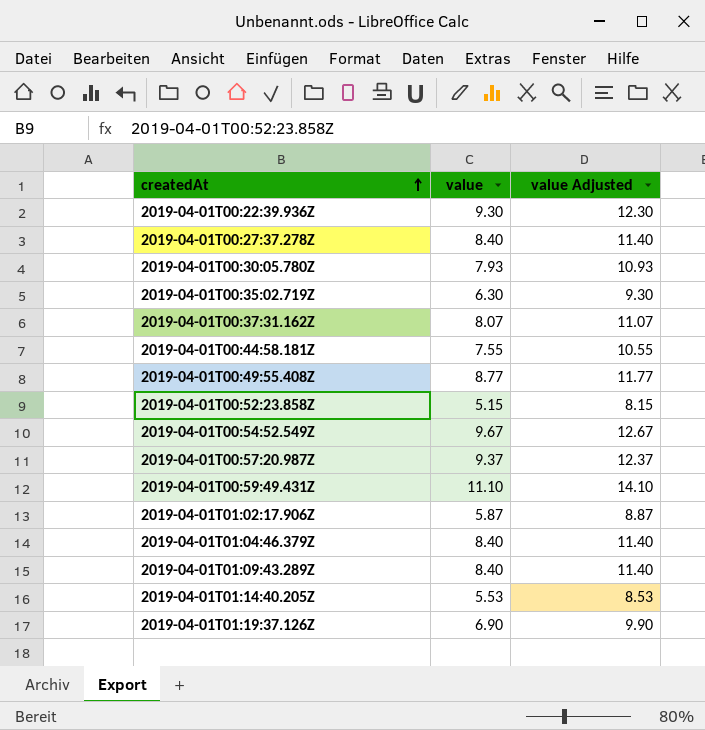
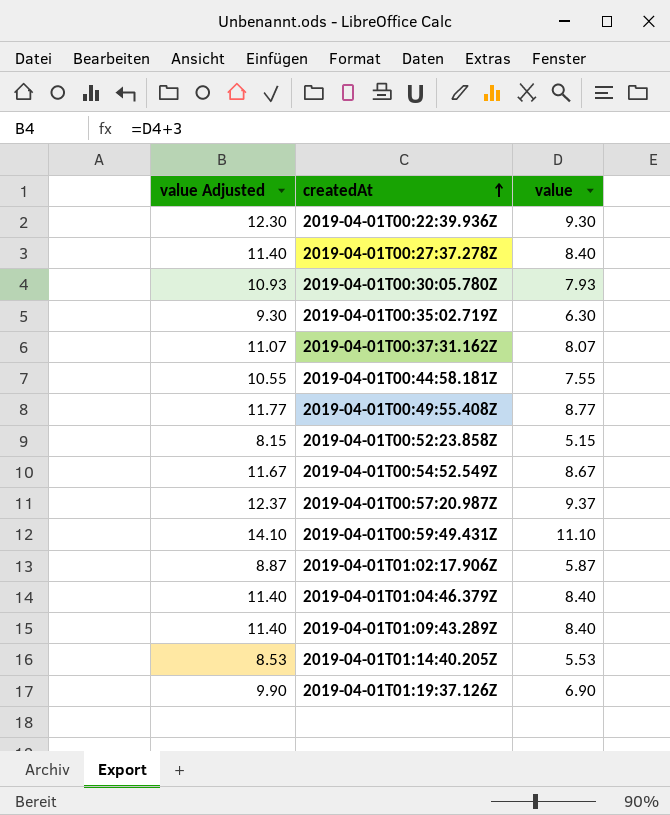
column value Adjusted | position: 3 -> 1
2019-04-01T00:54:52.549Z | value Adjusted: 12.67 -> 11.67
2019-04-01T00:54:52.549Z | value: 9.67 -> 8.67

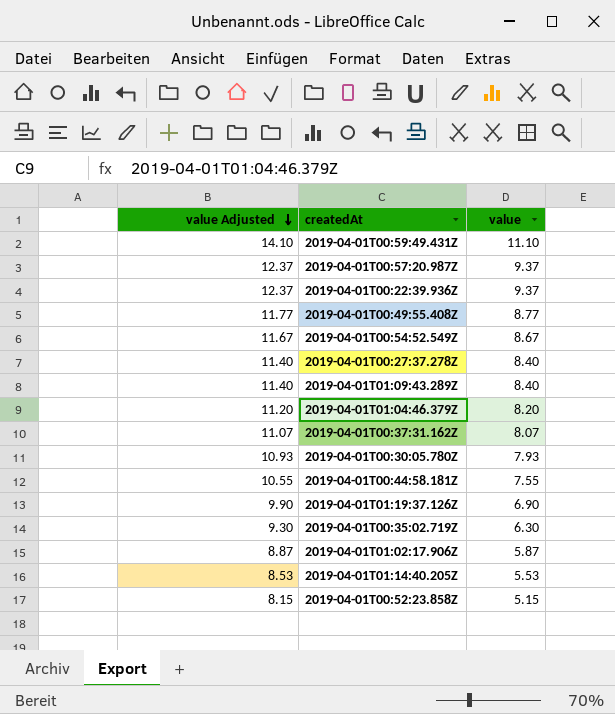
row order: createdAt ascending -> value Adjusted descending
2019-04-01T00:22:39.936Z | value Adjusted: 12.30 -> 12.37
2019-04-01T00:22:39.936Z | value: 9.30 -> 9.37
2019-04-01T01:04:46.379Z | value Adjusted: 11.40 -> 11.20
2019-04-01T01:04:46.379Z | value: 8.40 -> 8.20

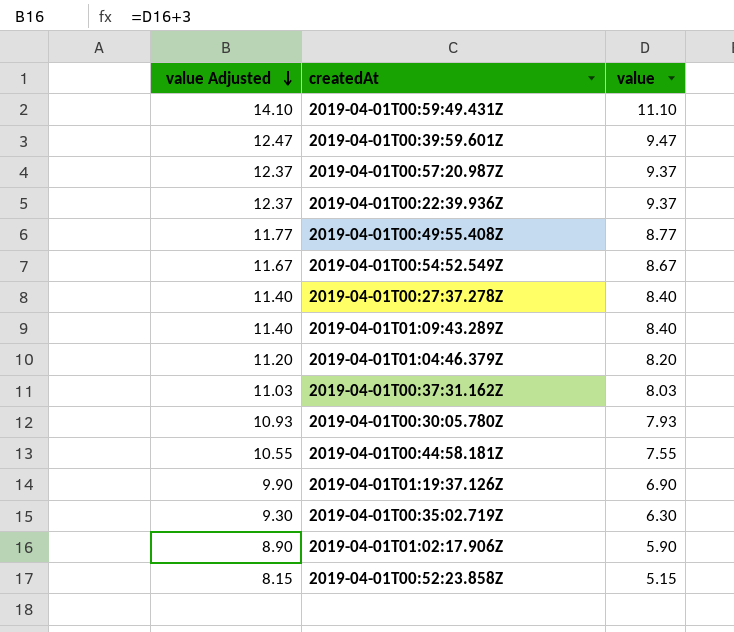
row 2019-04-01T01:14:40.205Z: 8.53 | 5.53 -> none
row 2019-04-01T00:39:59.601Z: none -> 12.47 | 9.47
2019-04-01T00:37:31.162Z | value Adjusted: 11.07 -> 11.03
2019-04-01T00:37:31.162Z | value: 8.07 -> 8.03
2019-04-01T01:02:17.906Z | value Adjusted: 8.87 -> 8.90
2019-04-01T01:02:17.906Z | value: 5.87 -> 5.90

